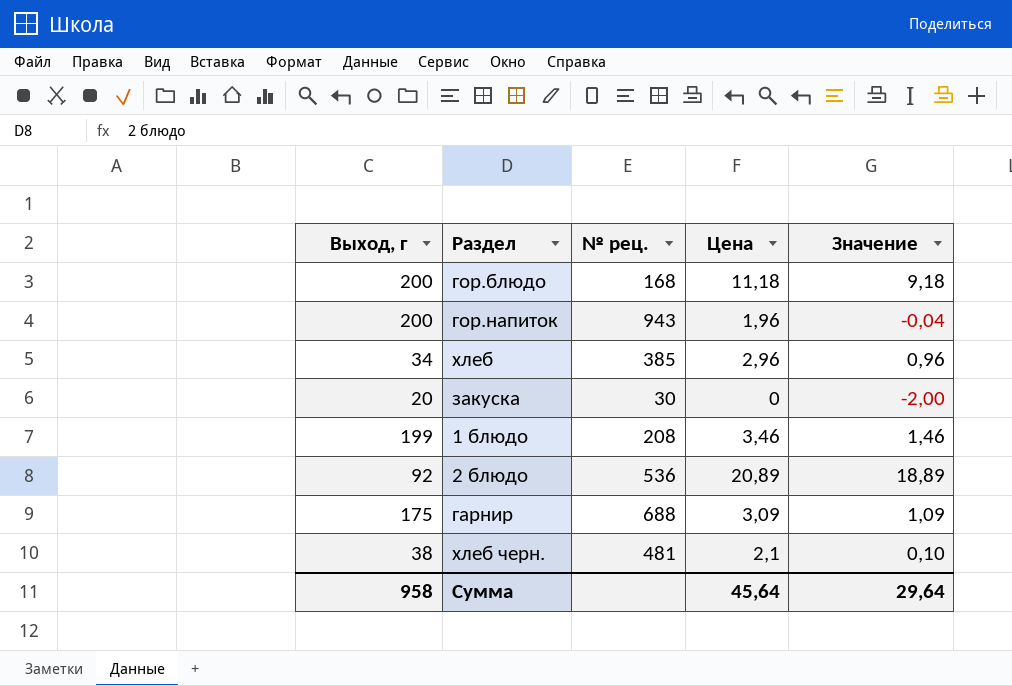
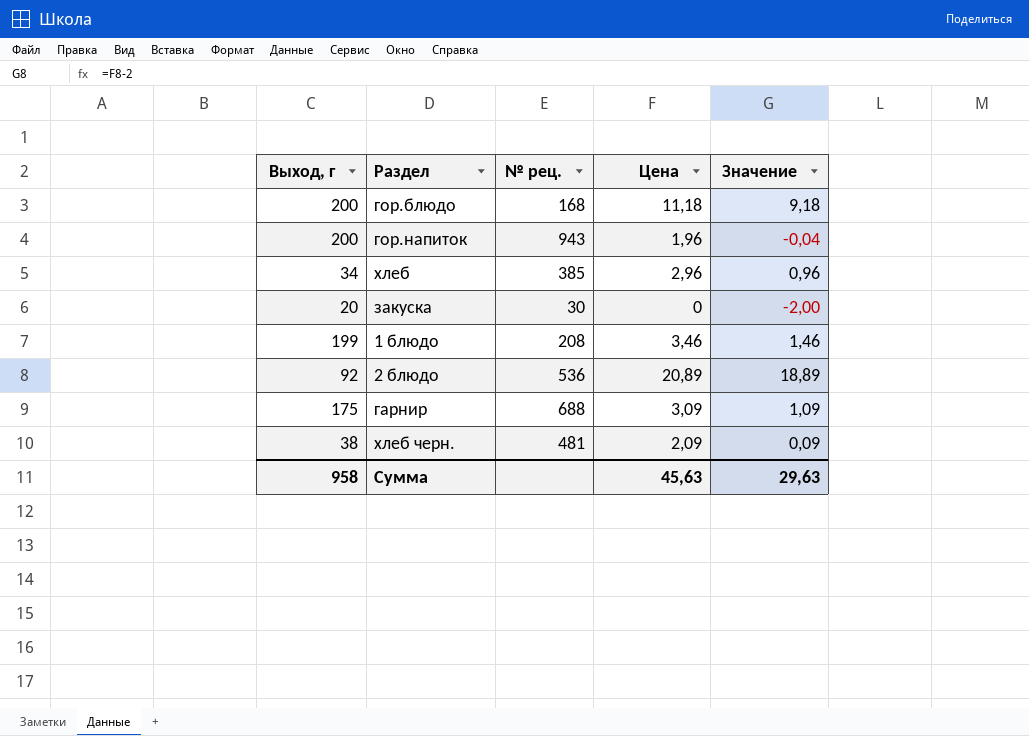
хлеб черн. | Цена: 2,1 -> 2,09
хлеб черн. | Значение: 0,10 -> 0,09
Сумма | Цена: 45,64 -> 45,63
Сумма | Значение: 29,64 -> 29,63

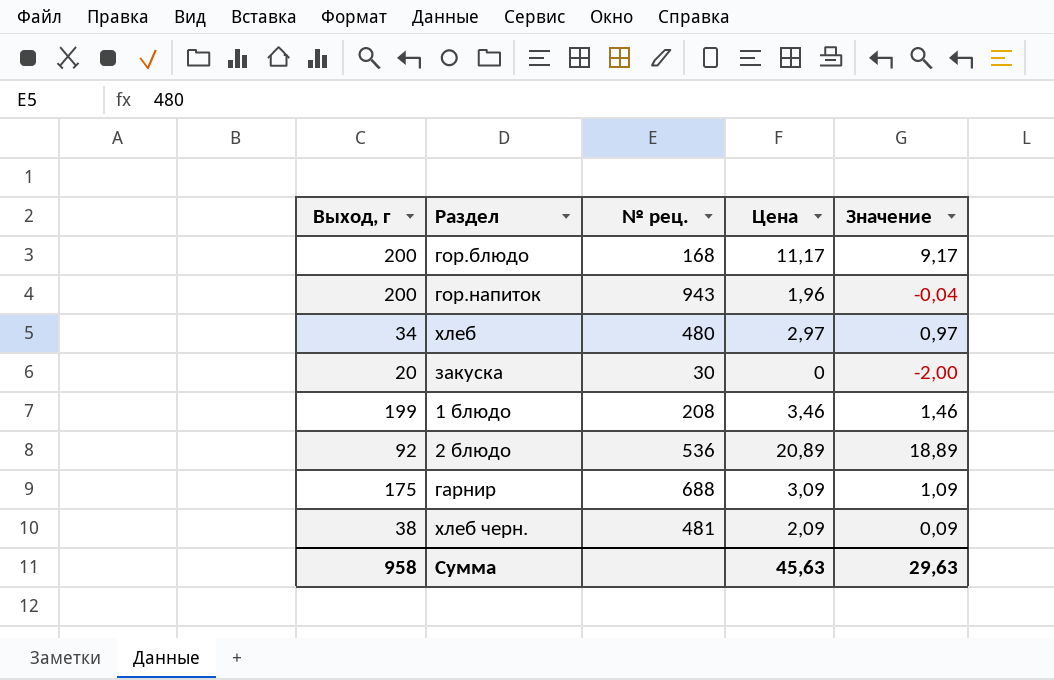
гор.блюдо | Цена: 11,18 -> 11,17
гор.блюдо | Значение: 9,18 -> 9,17
хлеб | № рец.: 385 -> 480
хлеб | Цена: 2,96 -> 2,97
хлеб | Значение: 0,96 -> 0,97

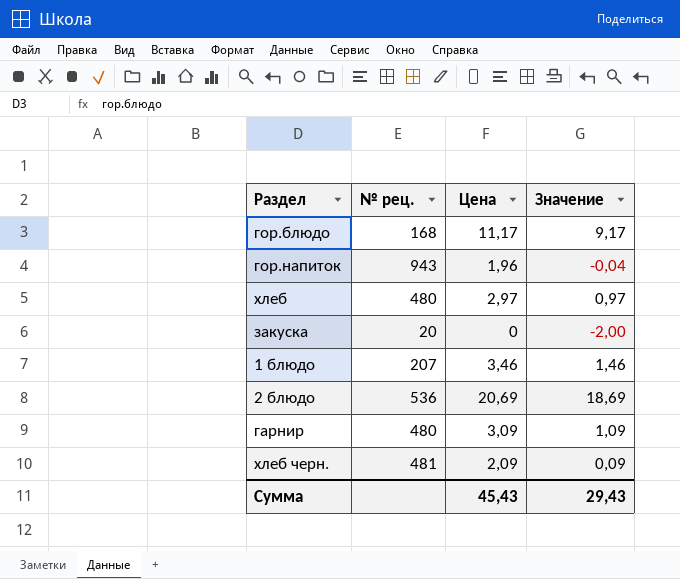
column Выход, г | position: 1 -> none
закуска | № рец.: 30 -> 20
1 блюдо | № рец.: 208 -> 207
2 блюдо | Цена: 20,89 -> 20,69
2 блюдо | Значение: 18,89 -> 18,69
гарнир | № рец.: 688 -> 480
Сумма | Цена: 45,63 -> 45,43
Сумма | Значение: 29,63 -> 29,43

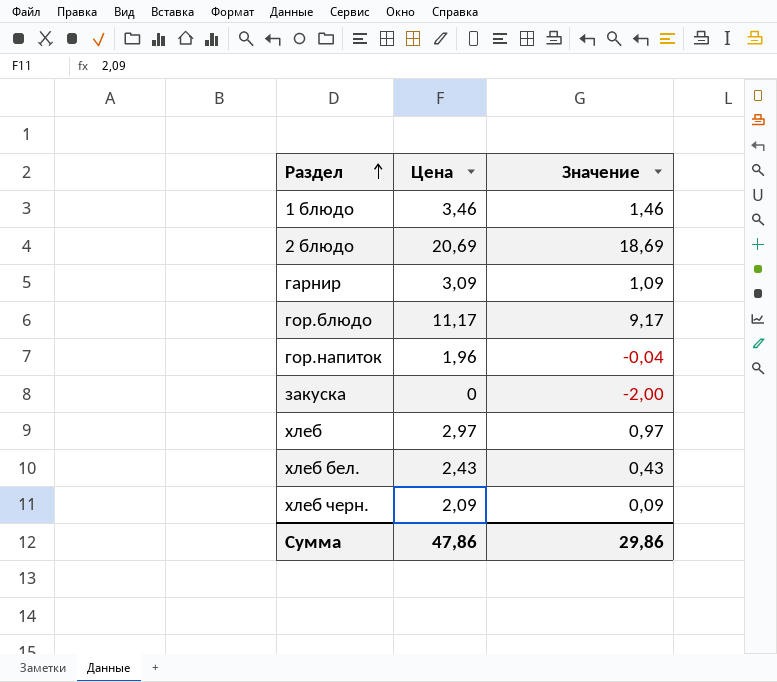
row order: none -> Раздел ascending
column № рец. | position: 2 -> none
row хлеб бел.: none -> 2,43 | 0,43
Сумма | Цена: 45,43 -> 47,86
Сумма | Значение: 29,43 -> 29,86

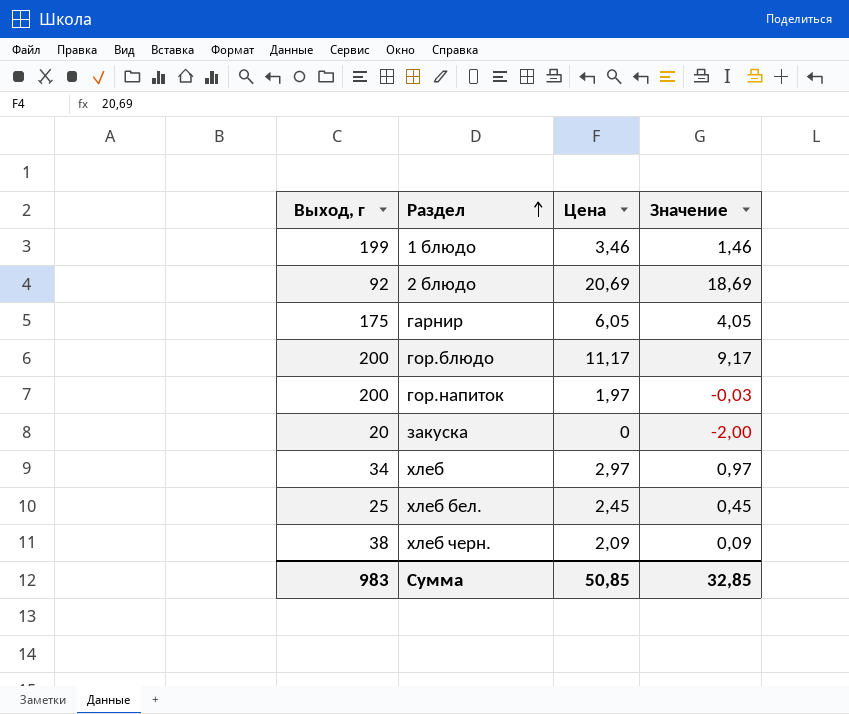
column Выход, г | position: none -> 1
гарнир | Цена: 3,09 -> 6,05
гарнир | Значение: 1,09 -> 4,05
гор.напиток | Цена: 1,96 -> 1,97
гор.напиток | Значение: -0,04 -> -0,03
хлеб бел. | Цена: 2,43 -> 2,45
хлеб бел. | Значение: 0,43 -> 0,45
Сумма | Цена: 47,86 -> 50,85
Сумма | Значение: 29,86 -> 32,85

